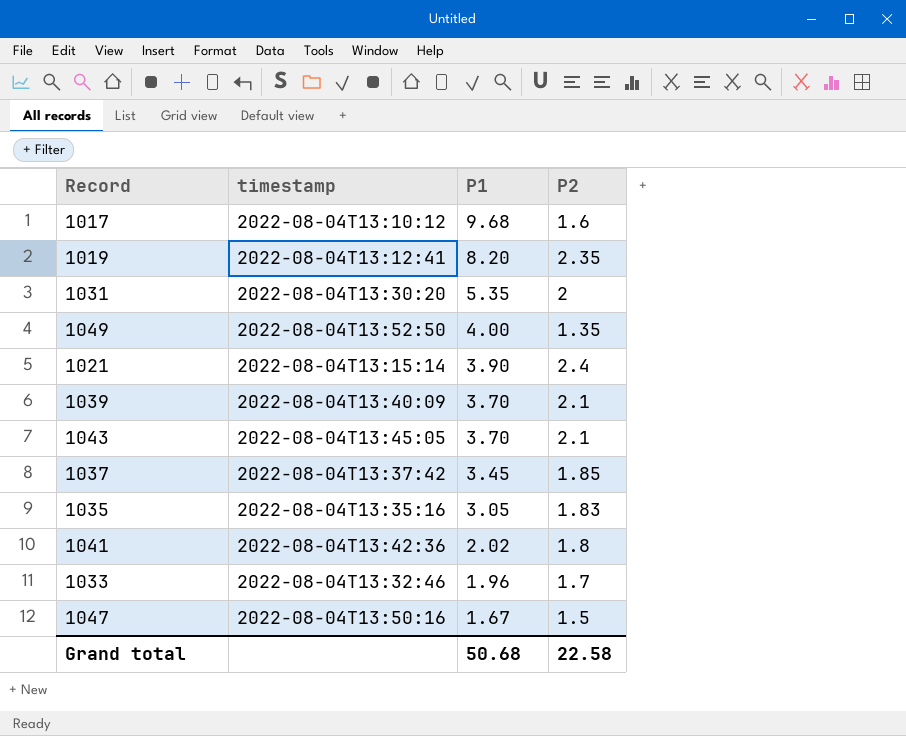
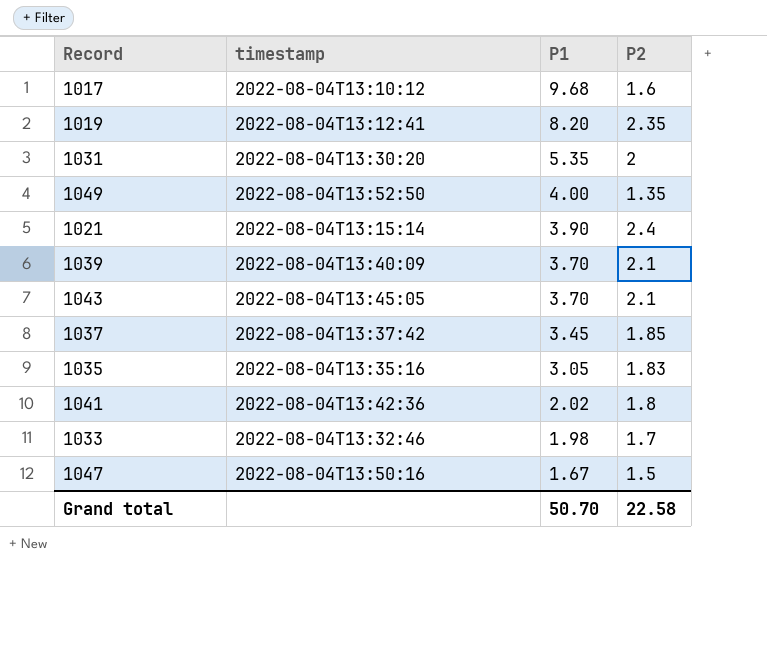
1033 | P1: 1.96 -> 1.98
Grand total | P1: 50.68 -> 50.70

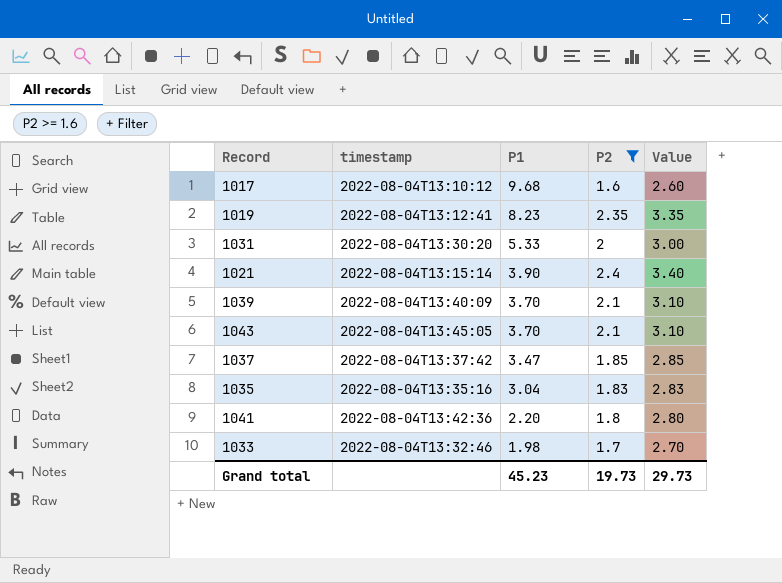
filter: none -> P2 >= 1.6
column Value | formula: none -> [P2] + 1
1019 | P1: 8.20 -> 8.23
1031 | P1: 5.35 -> 5.33
1037 | P1: 3.45 -> 3.47
1035 | P1: 3.05 -> 3.04
1041 | P1: 2.02 -> 2.20
Grand total | P1: 50.70 -> 45.23
Grand total | P2: 22.58 -> 19.73

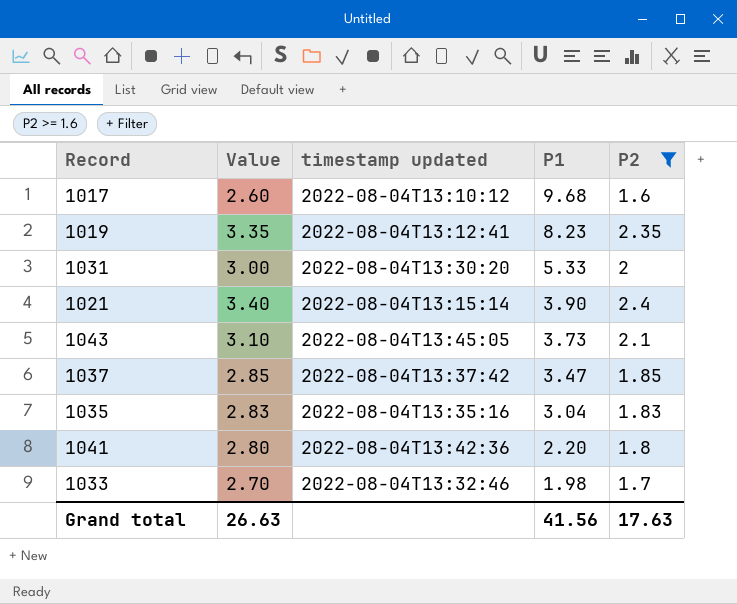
column Value | position: 5 -> 2
column name: timestamp -> timestamp updated
row 1039: 2022-08-04T13:40:09 | 3.70 | 2.1 | 3.10 -> none
1043 | P1: 3.70 -> 3.73
Grand total | Value: 29.73 -> 26.63
Grand total | P1: 45.23 -> 41.56
Grand total | P2: 19.73 -> 17.63

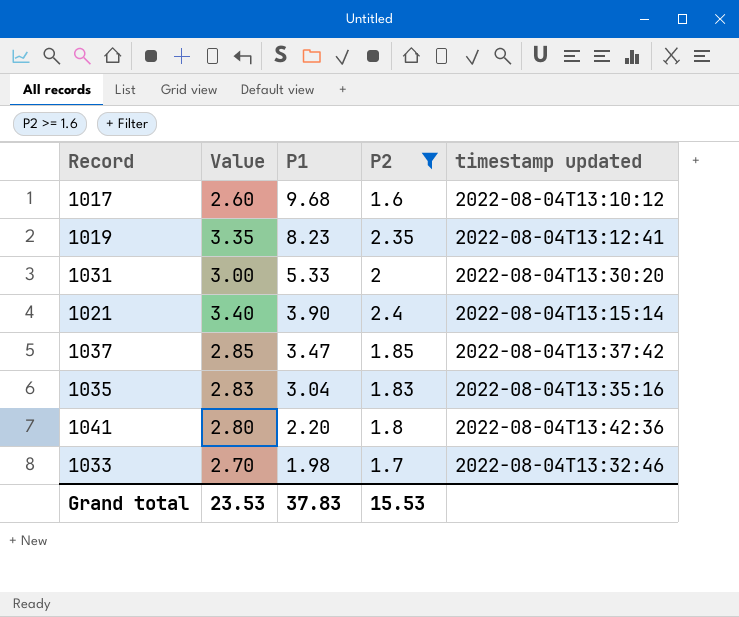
column timestamp updated | position: 3 -> 5
row 1043: 3.10 | 2022-08-04T13:45:05 | 3.73 | 2.1 -> none
Grand total | Value: 26.63 -> 23.53
Grand total | P1: 41.56 -> 37.83
Grand total | P2: 17.63 -> 15.53

